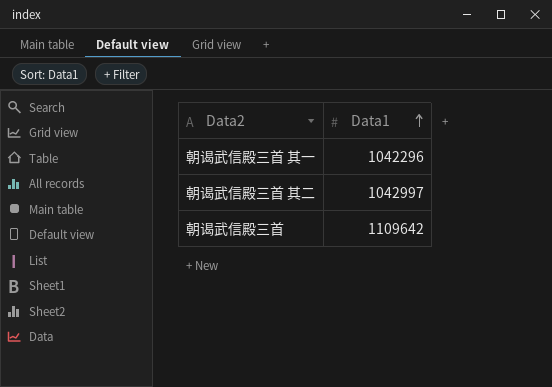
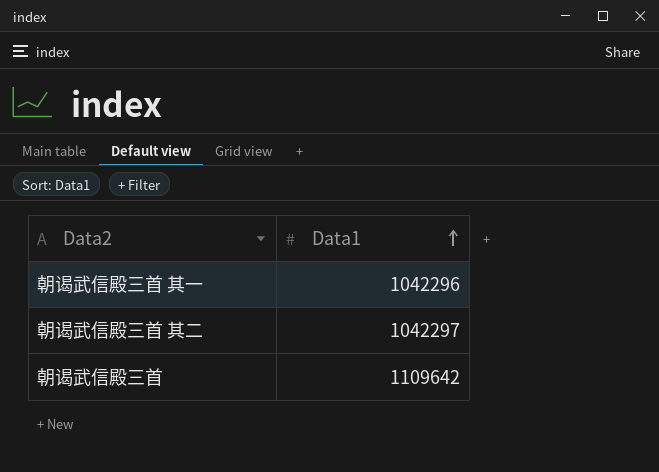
朝谒武信殿三首 其二 | Data1: 1042997 -> 1042297

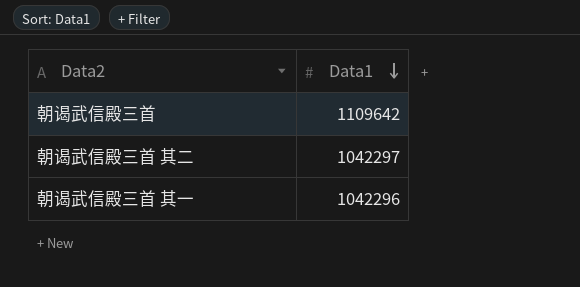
row order: Data1 ascending -> Data1 descending

